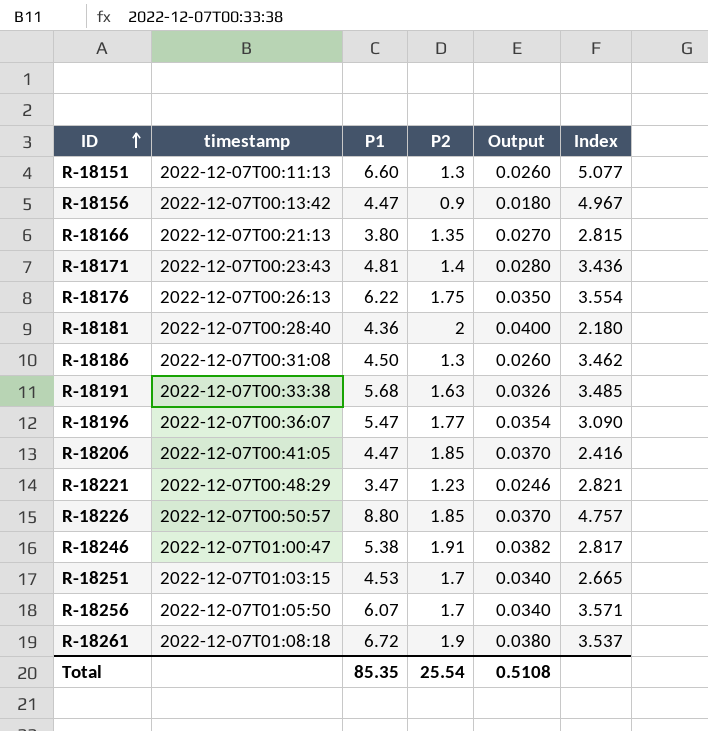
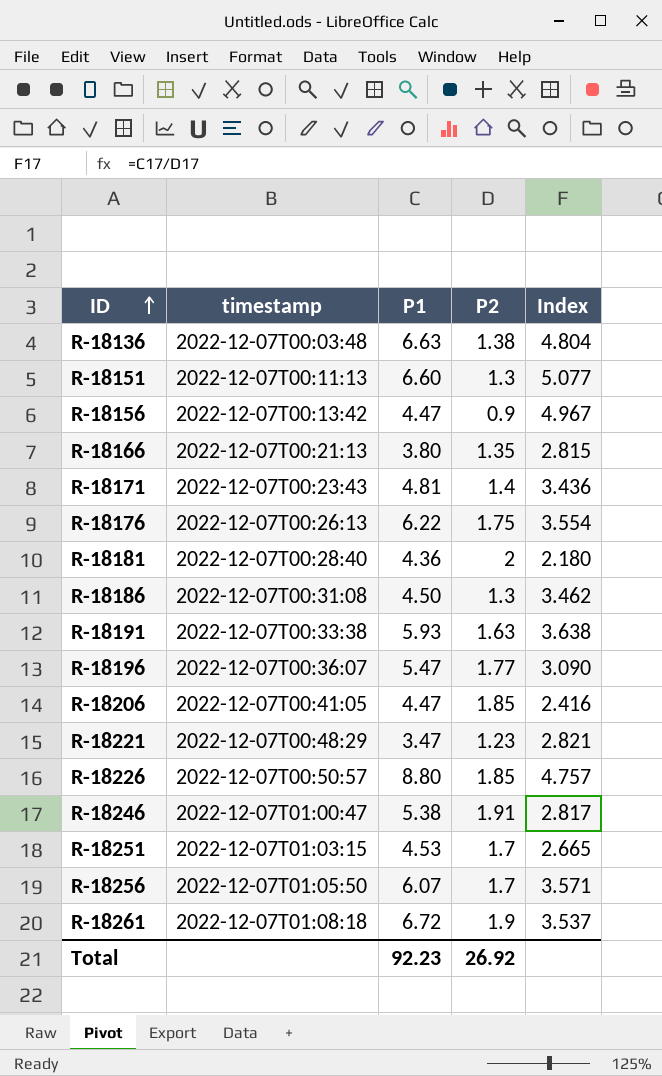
column Output | formula: [P2] * 0.02 -> none
row R-18136: none -> 2022-12-07T00:03:48 | 6.63 | 1.38 | 4.804
R-18191 | P1: 5.68 -> 5.93
R-18191 | Index: 3.485 -> 3.638
Total | P1: 85.35 -> 92.23
Total | P2: 25.54 -> 26.92

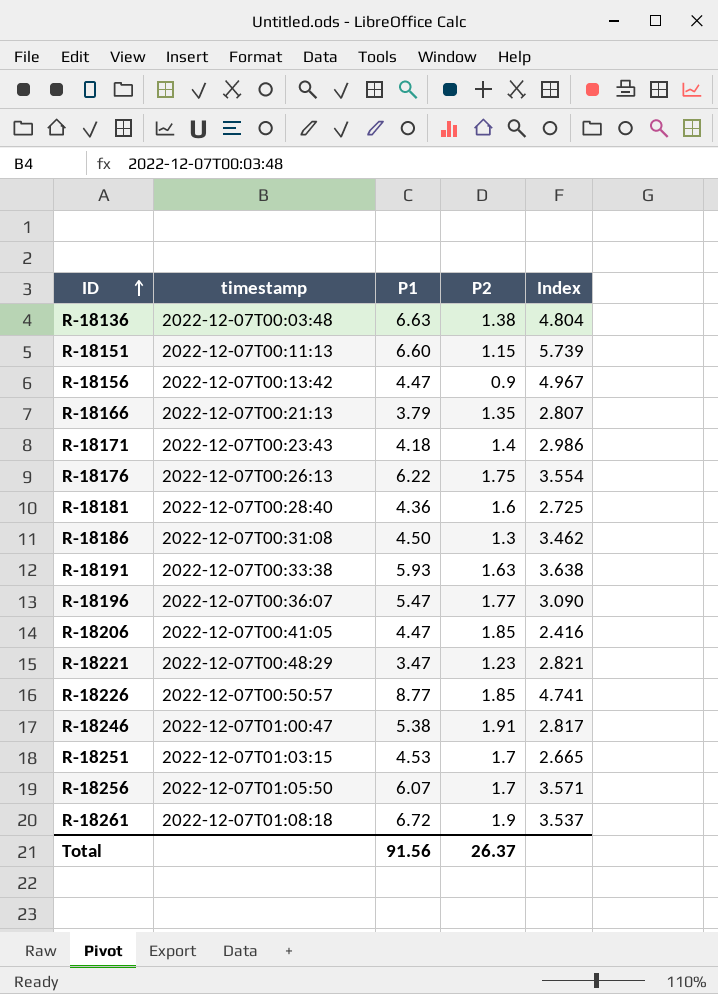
R-18151 | P2: 1.3 -> 1.15
R-18151 | Index: 5.077 -> 5.739
R-18166 | P1: 3.80 -> 3.79
R-18166 | Index: 2.815 -> 2.807
R-18171 | P1: 4.81 -> 4.18
R-18171 | Index: 3.436 -> 2.986
R-18181 | P2: 2 -> 1.6
R-18181 | Index: 2.180 -> 2.725
R-18226 | P1: 8.80 -> 8.77
R-18226 | Index: 4.757 -> 4.741
Total | P1: 92.23 -> 91.56
Total | P2: 26.92 -> 26.37

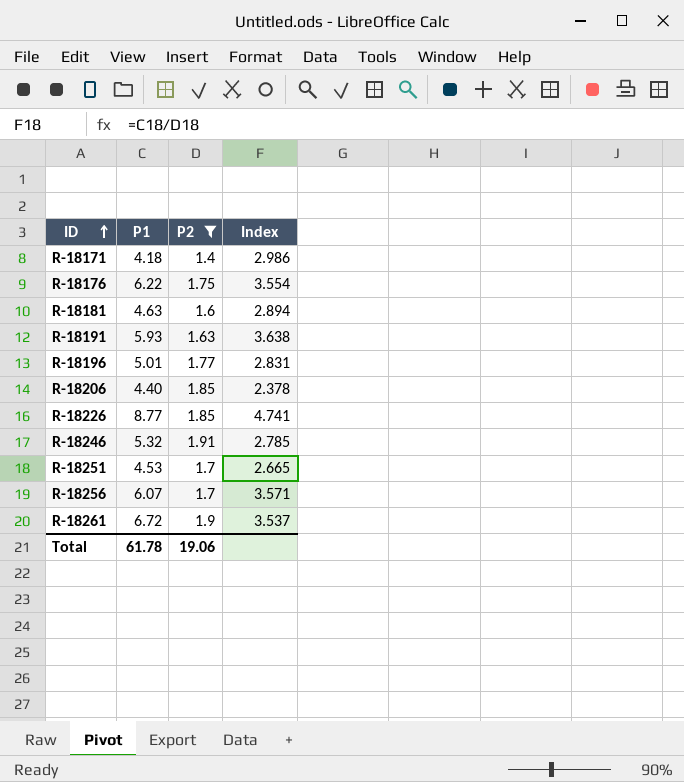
filter: none -> P2 >= 1.4
column timestamp | position: 2 -> none
R-18181 | P1: 4.36 -> 4.63
R-18181 | Index: 2.725 -> 2.894
R-18196 | P1: 5.47 -> 5.01
R-18196 | Index: 3.090 -> 2.831
R-18206 | P1: 4.47 -> 4.40
R-18206 | Index: 2.416 -> 2.378
R-18246 | P1: 5.38 -> 5.32
R-18246 | Index: 2.817 -> 2.785
Total | P1: 91.56 -> 61.78
Total | P2: 26.37 -> 19.06

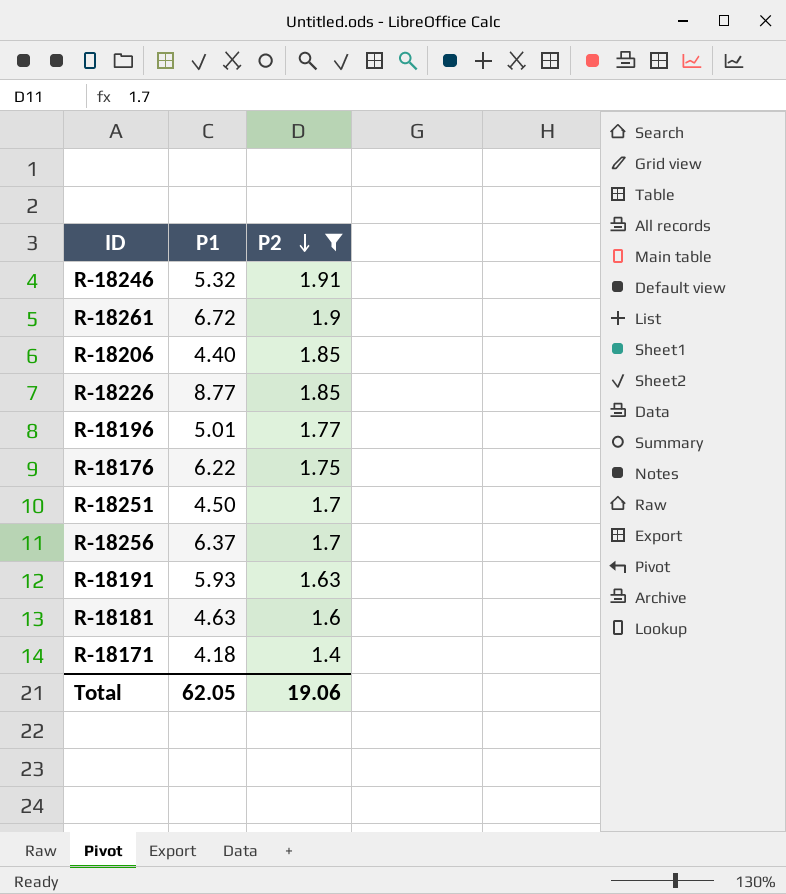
row order: ID ascending -> P2 descending
column Index | formula: [P1] / [P2] -> none
R-18251 | P1: 4.53 -> 4.50
R-18256 | P1: 6.07 -> 6.37
Total | P1: 61.78 -> 62.05

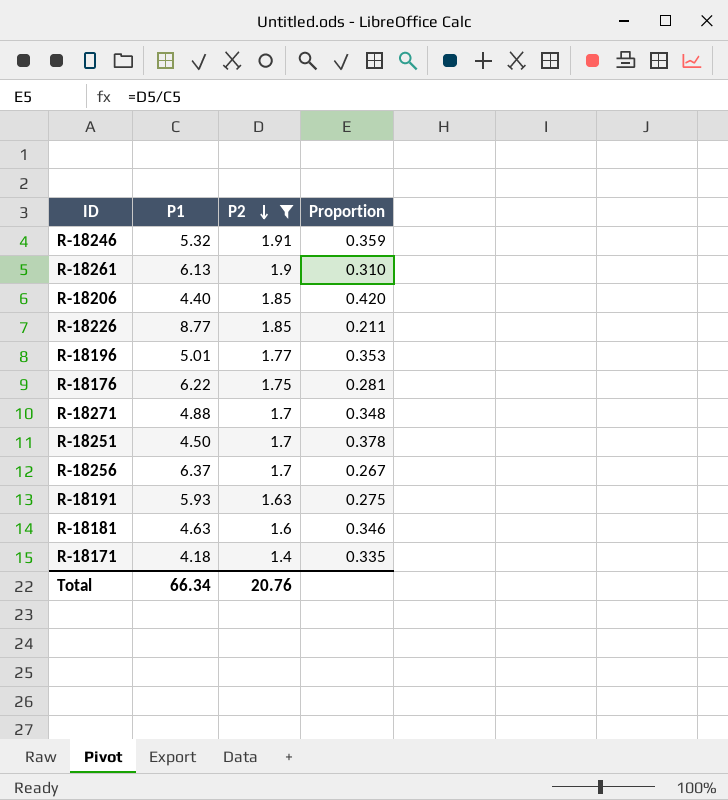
column Proportion | formula: none -> [P2] / [P1]
R-18261 | P1: 6.72 -> 6.13
row R-18271: none -> 4.88 | 1.7 | 0.348
Total | P1: 62.05 -> 66.34
Total | P2: 19.06 -> 20.76

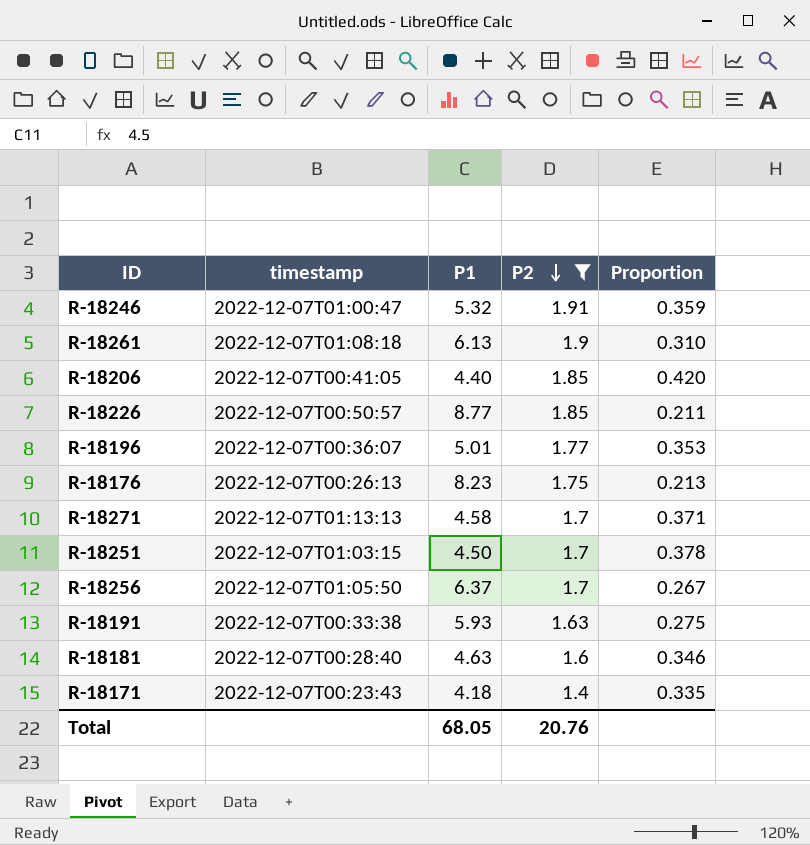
column timestamp | position: none -> 2
R-18176 | P1: 6.22 -> 8.23
R-18176 | Proportion: 0.281 -> 0.213
R-18271 | P1: 4.88 -> 4.58
R-18271 | Proportion: 0.348 -> 0.371
Total | P1: 66.34 -> 68.05

